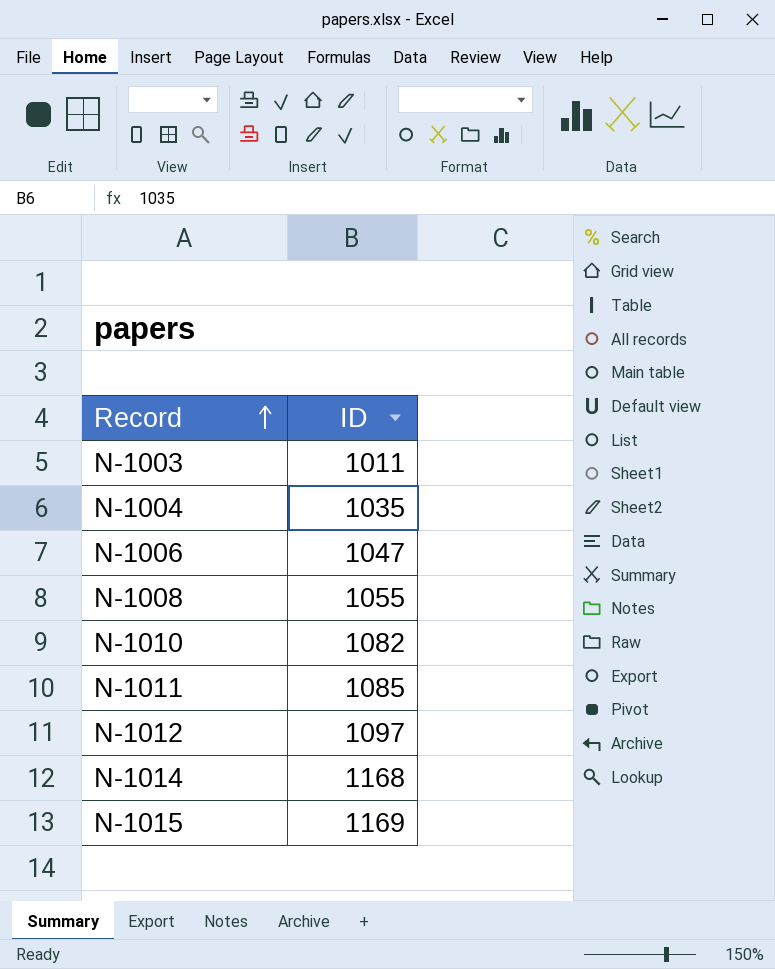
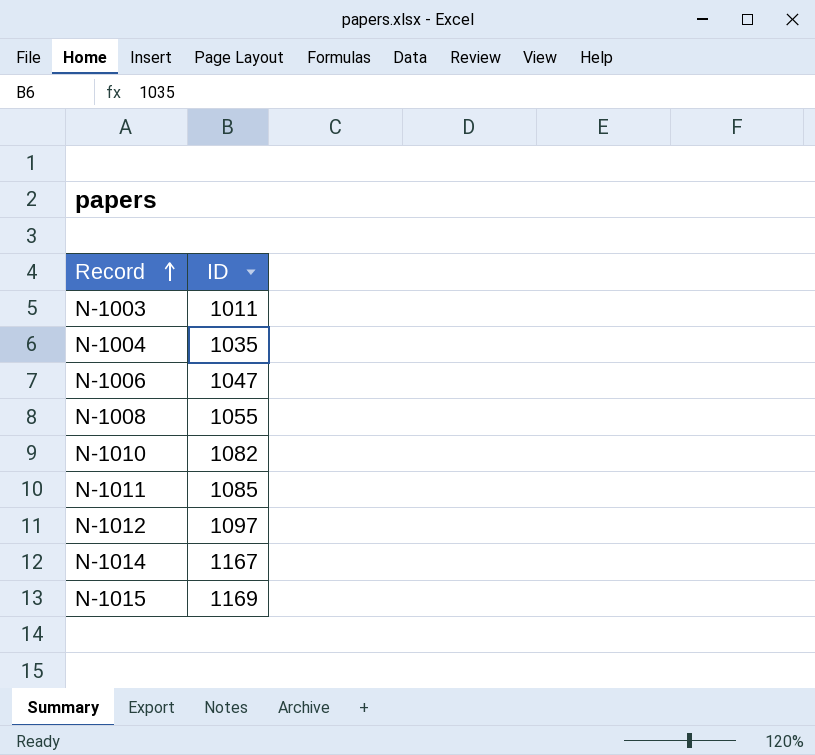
N-1014 | ID: 1168 -> 1167

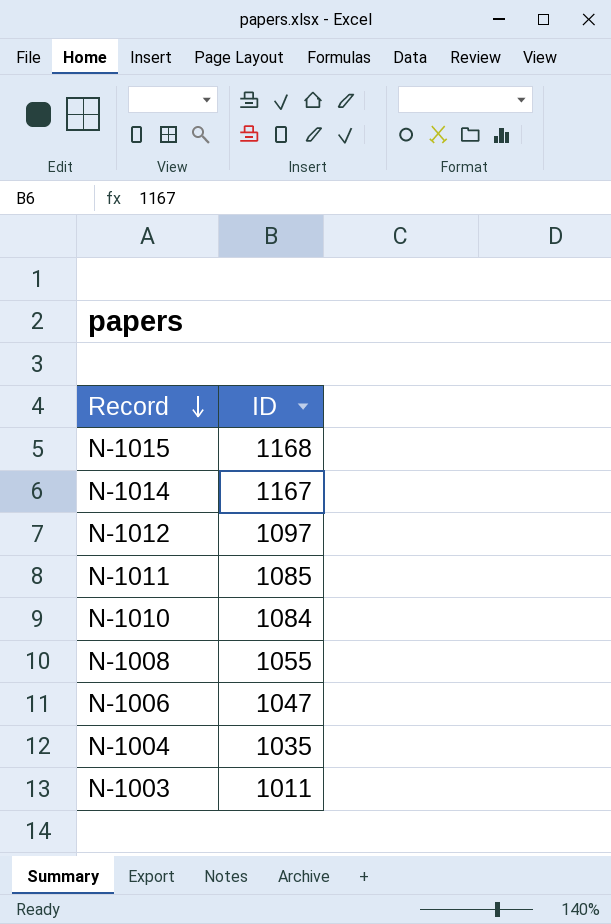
row order: Record ascending -> Record descending
N-1015 | ID: 1169 -> 1168
N-1010 | ID: 1082 -> 1084

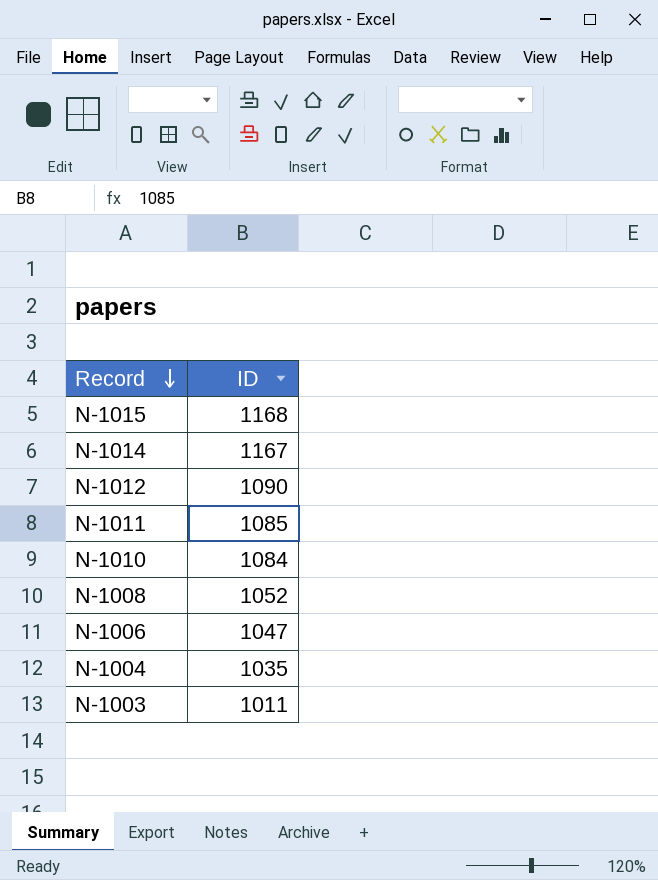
N-1012 | ID: 1097 -> 1090
N-1008 | ID: 1055 -> 1052

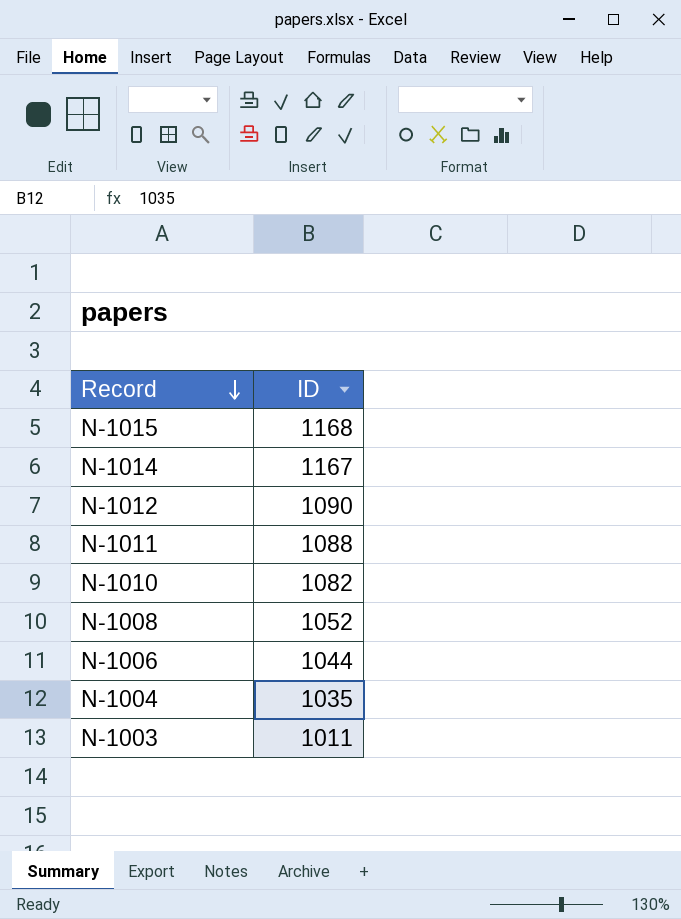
N-1011 | ID: 1085 -> 1088
N-1010 | ID: 1084 -> 1082
N-1006 | ID: 1047 -> 1044

